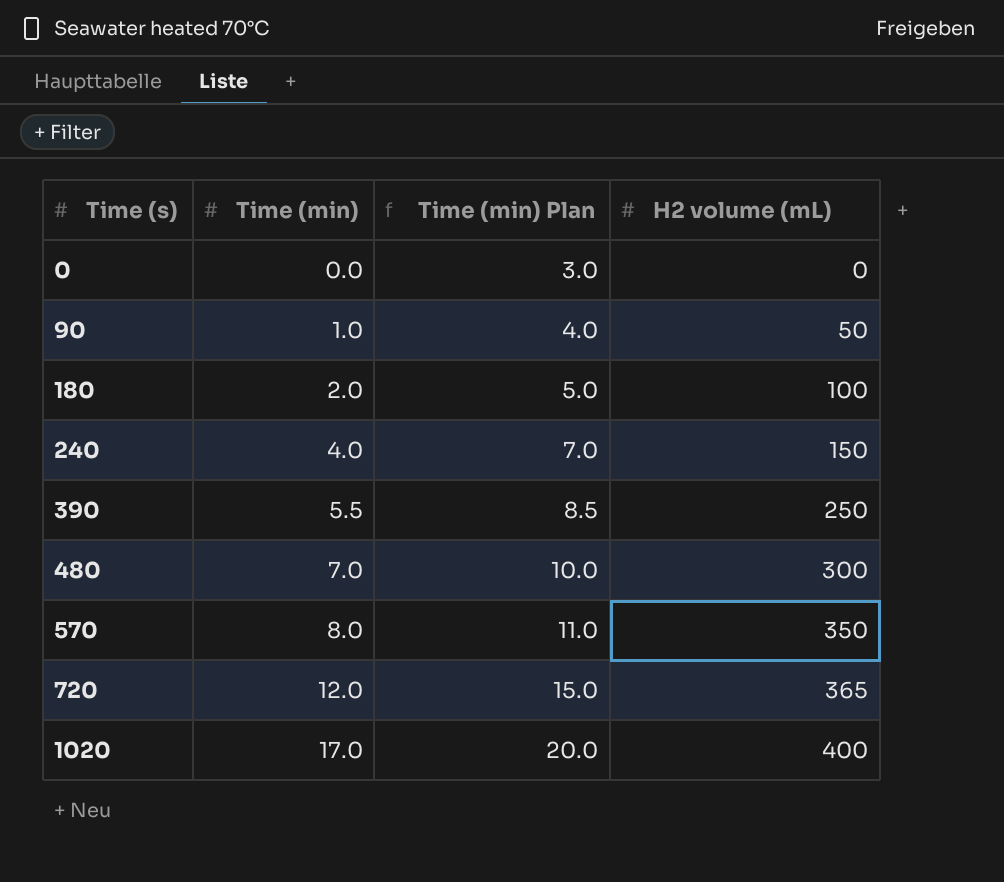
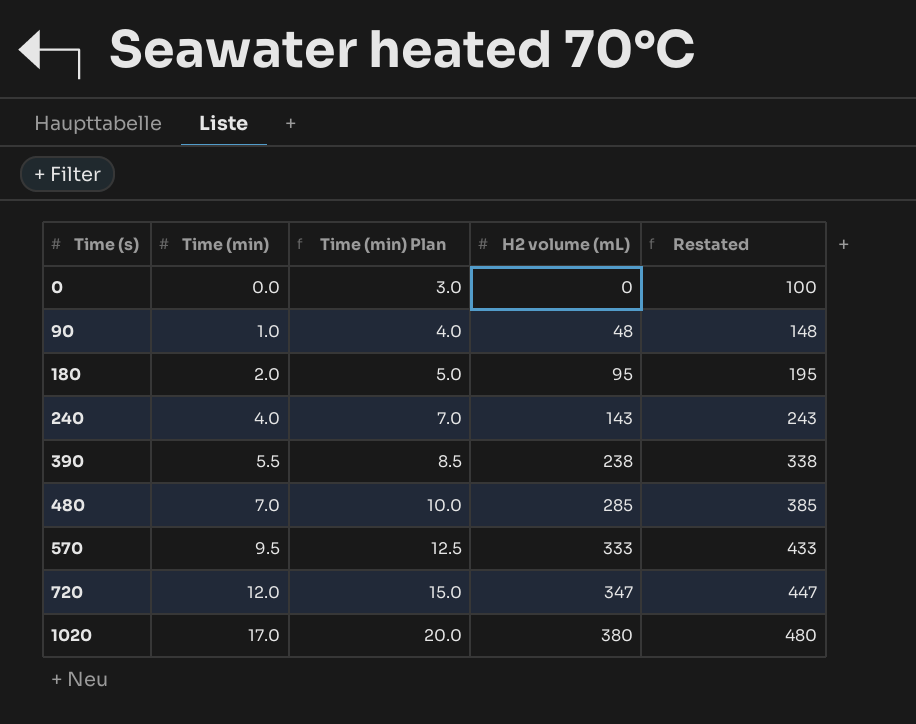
column Restated | formula: none -> [H2 volume (mL)] + 100
90 | H2 volume (mL): 50 -> 48
180 | H2 volume (mL): 100 -> 95
240 | H2 volume (mL): 150 -> 143
390 | H2 volume (mL): 250 -> 238
480 | H2 volume (mL): 300 -> 285
570 | Time (min): 8.0 -> 9.5
570 | Time (min) Plan: 11.0 -> 12.5
570 | H2 volume (mL): 350 -> 333
720 | H2 volume (mL): 365 -> 347
1020 | H2 volume (mL): 400 -> 380

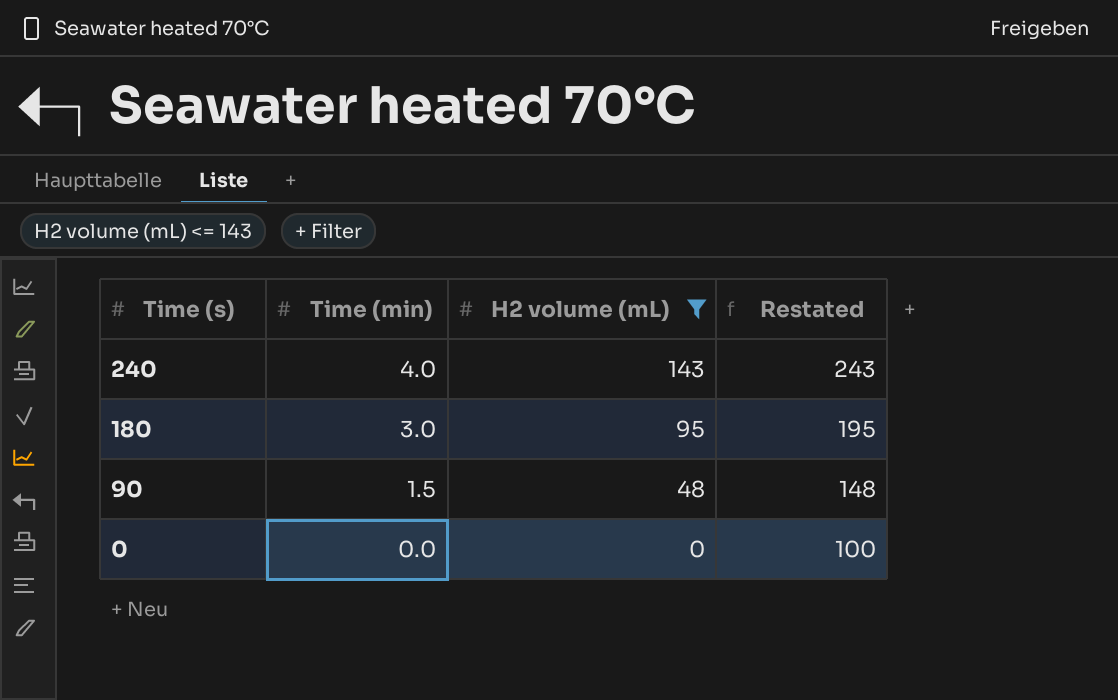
filter: none -> H2 volume (mL) <= 143
row order: Time (s) ascending -> Time (s) descending
column Time (min) Plan | formula: [Time (min)] + 3 -> none
180 | Time (min): 2.0 -> 3.0
90 | Time (min): 1.0 -> 1.5

